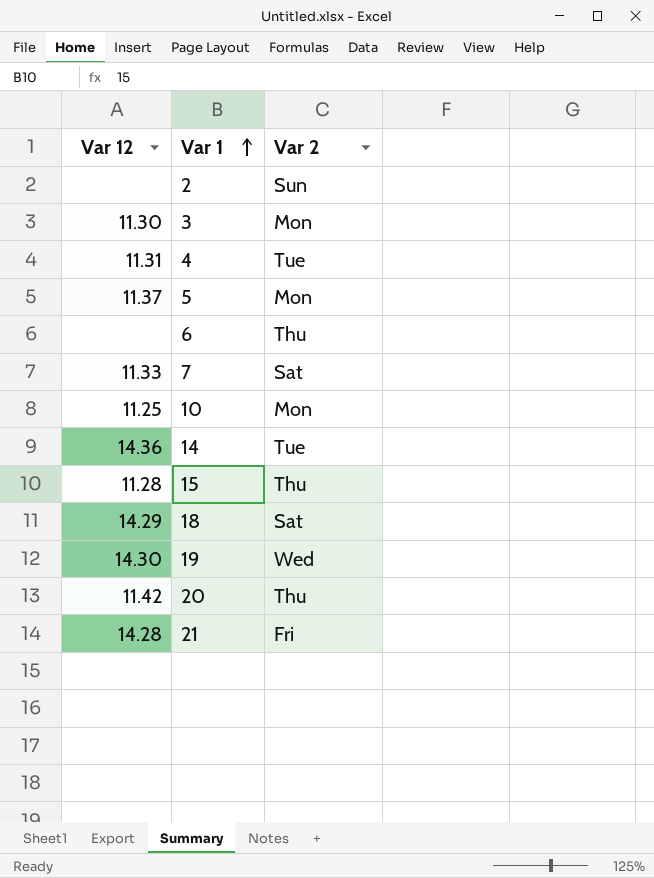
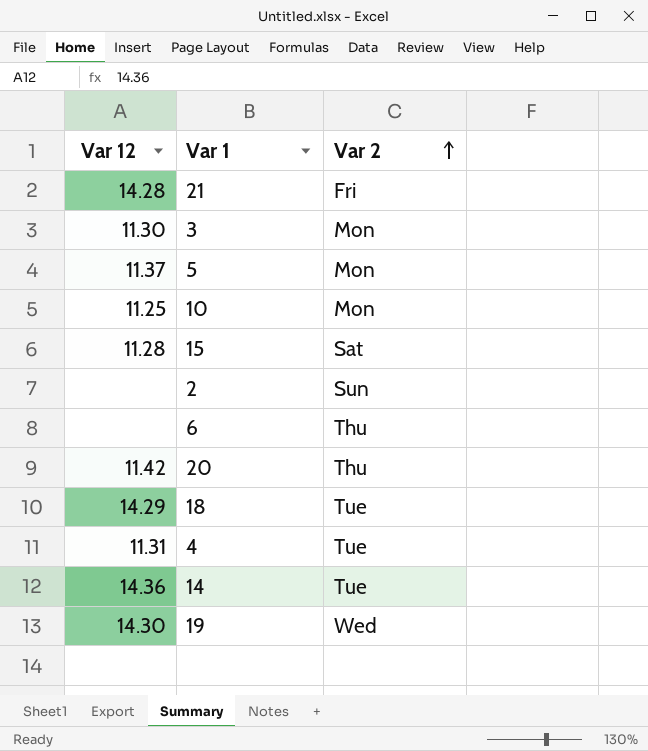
row order: Var 1 ascending -> Var 2 ascending
row 7: 11.33 | Sat -> none
15 | Var 2: Thu -> Sat
18 | Var 2: Sat -> Tue

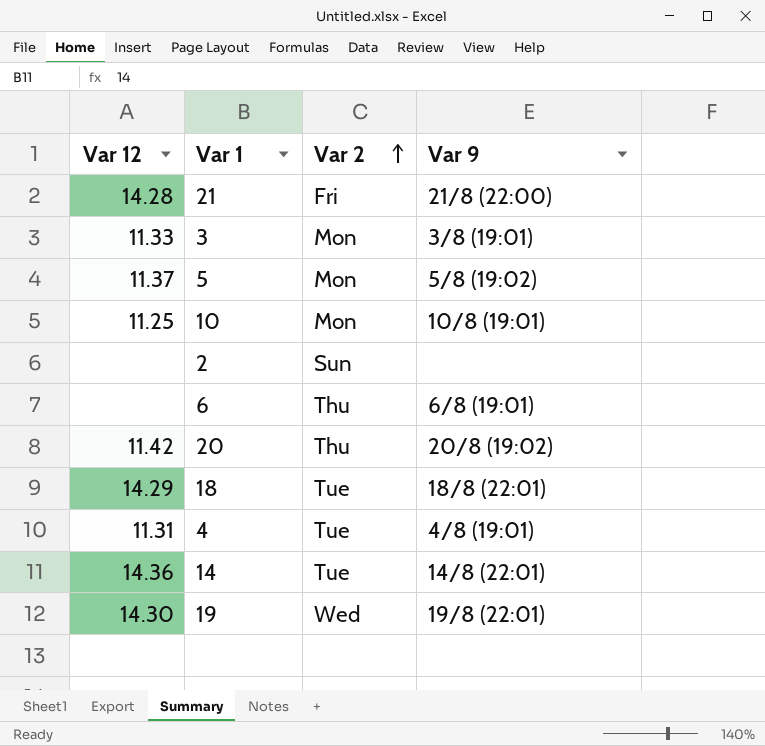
column Var 9 | position: none -> 4
row 15: 11.28 | Sat -> none
3 | Var 12: 11.30 -> 11.33

